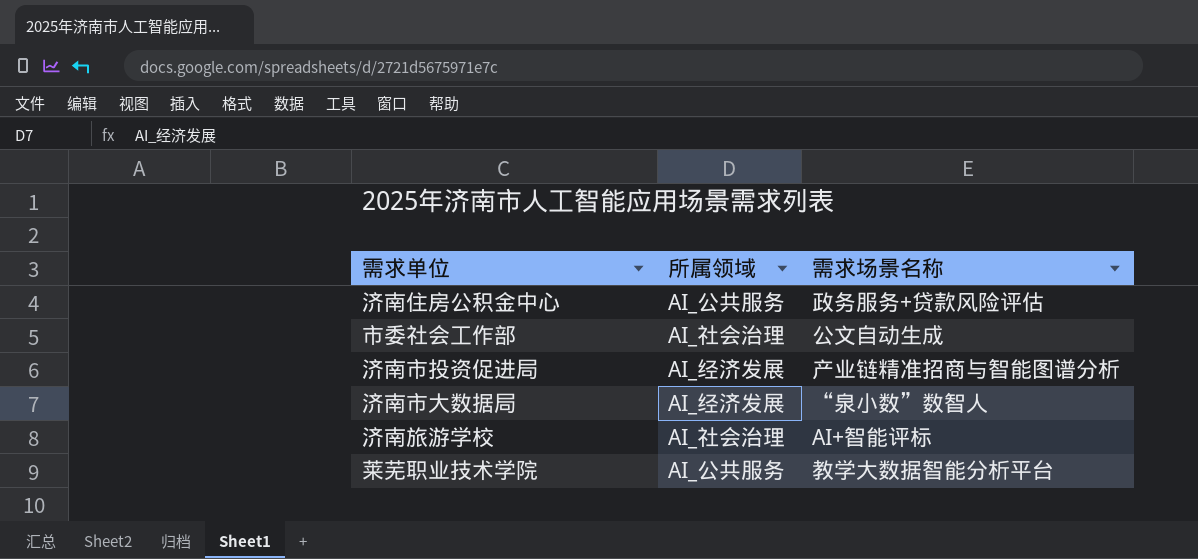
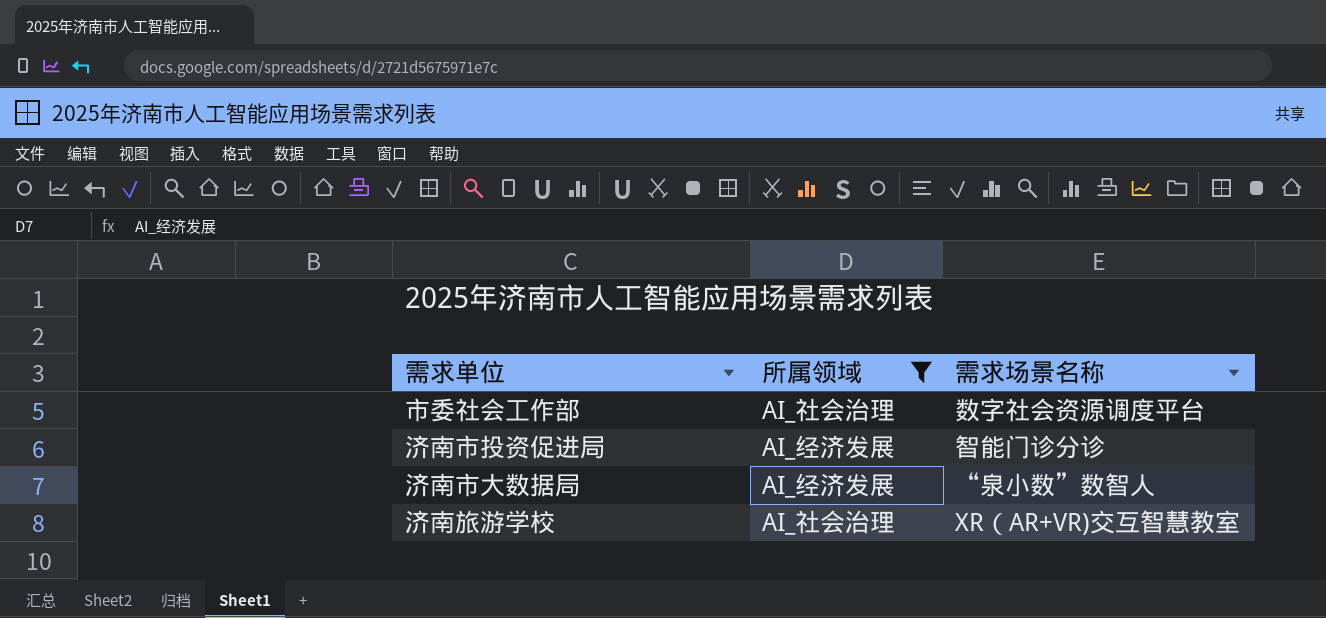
filter: none -> 所属领域 != AI_公共服务
市委社会工作部 | 需求场景名称: 公文自动生成 -> 数字社会资源调度平台
济南市投资促进局 | 需求场景名称: 产业链精准招商与智能图谱分析 -> 智能门诊分诊
济南旅游学校 | 需求场景名称: AI+智能评标 -> XR（AR+VR)交互智慧教室

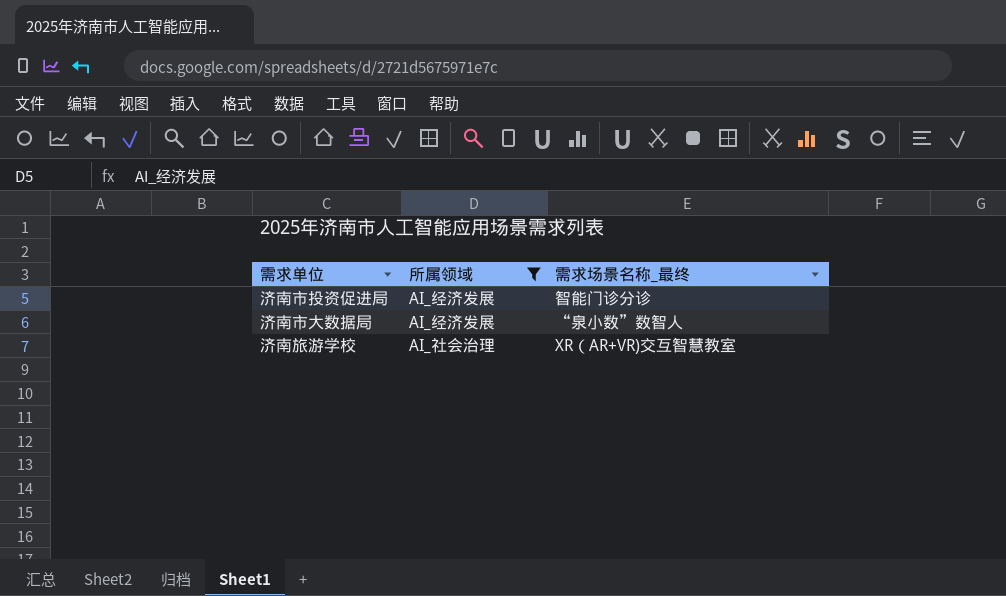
column name: 需求场景名称 -> 需求场景名称_最终
row 市委社会工作部: AI_社会治理 | 数字社会资源调度平台 -> none

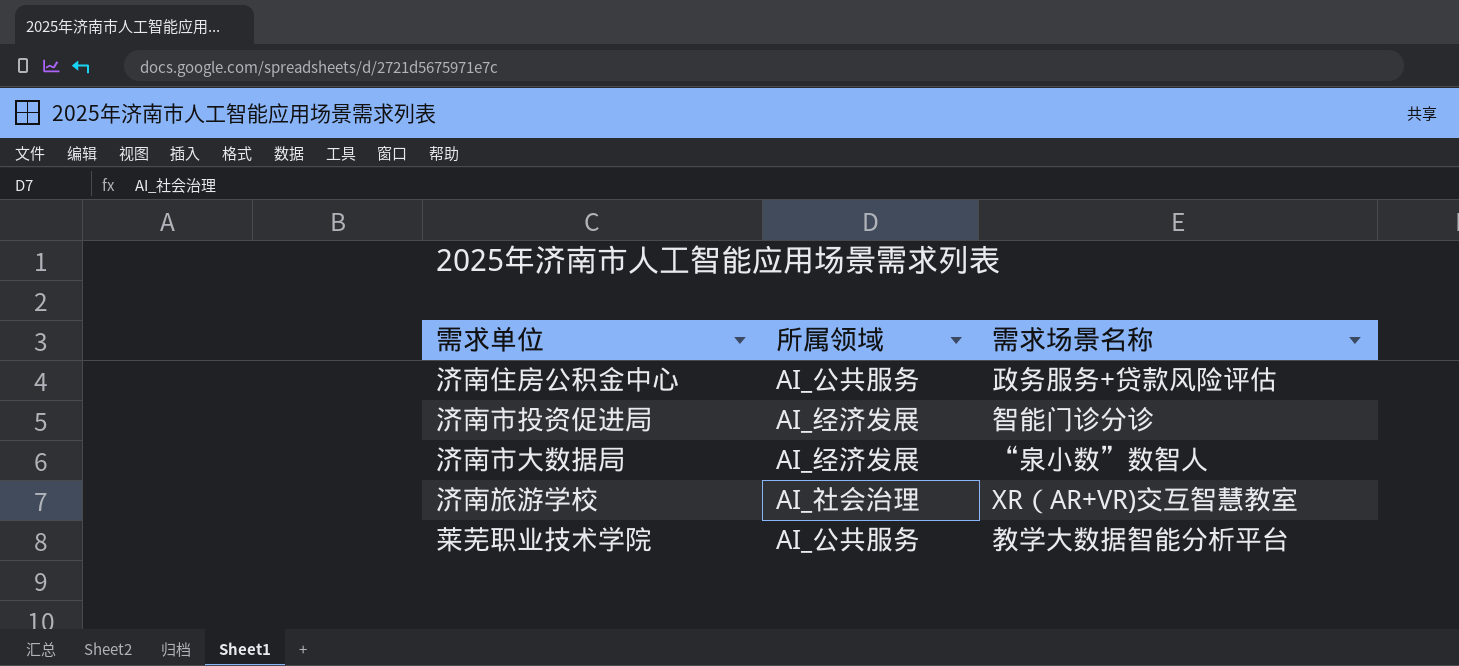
filter: 所属领域 != AI_公共服务 -> none
column name: 需求场景名称_最终 -> 需求场景名称

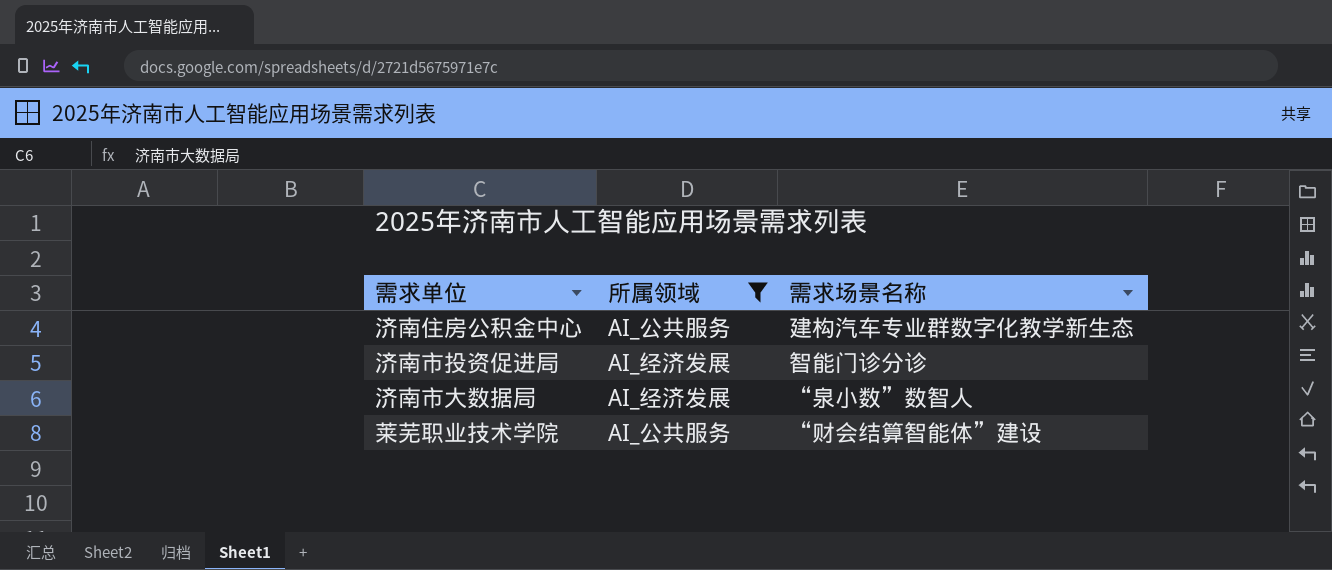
filter: none -> 所属领域 != AI_社会治理
济南住房公积金中心 | 需求场景名称: 政务服务+贷款风险评估 -> 建构汽车专业群数字化教学新生态
莱芜职业技术学院 | 需求场景名称: 教学大数据智能分析平台 -> “财会结算智能体”建设

